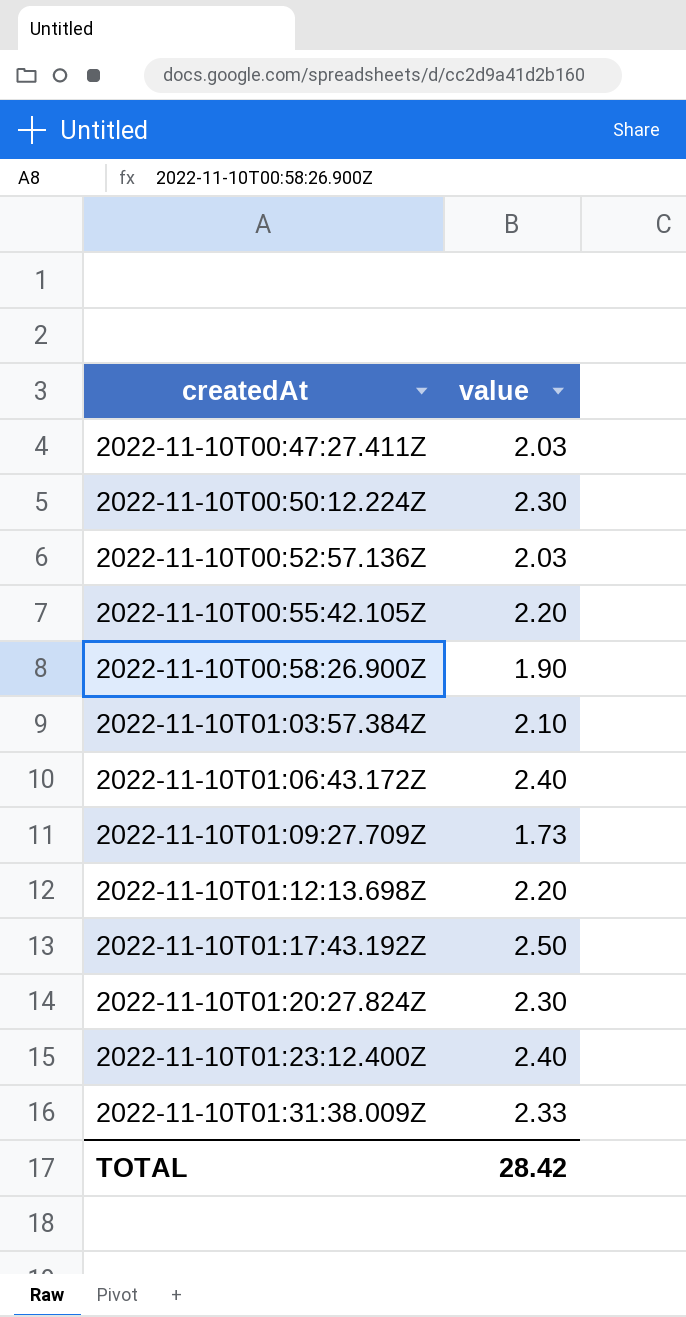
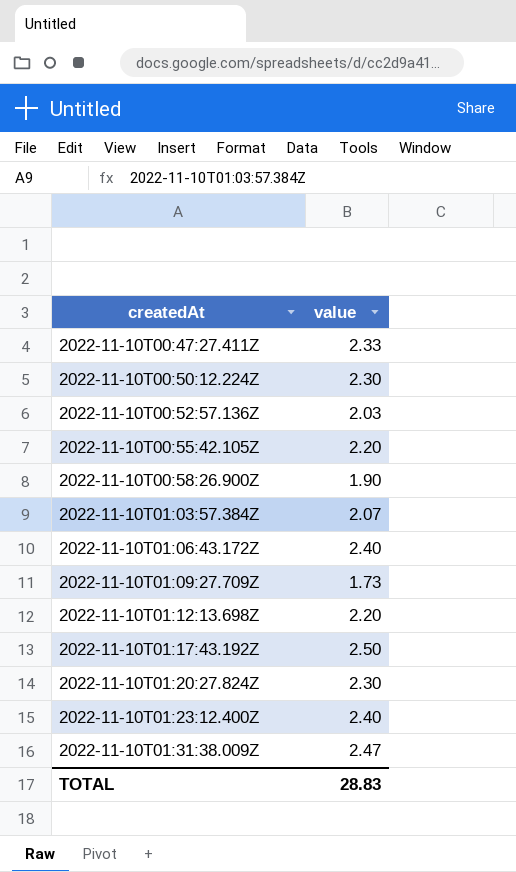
2022-11-10T00:47:27.411Z | value: 2.03 -> 2.33
2022-11-10T01:03:57.384Z | value: 2.10 -> 2.07
2022-11-10T01:31:38.009Z | value: 2.33 -> 2.47
TOTAL | value: 28.42 -> 28.83

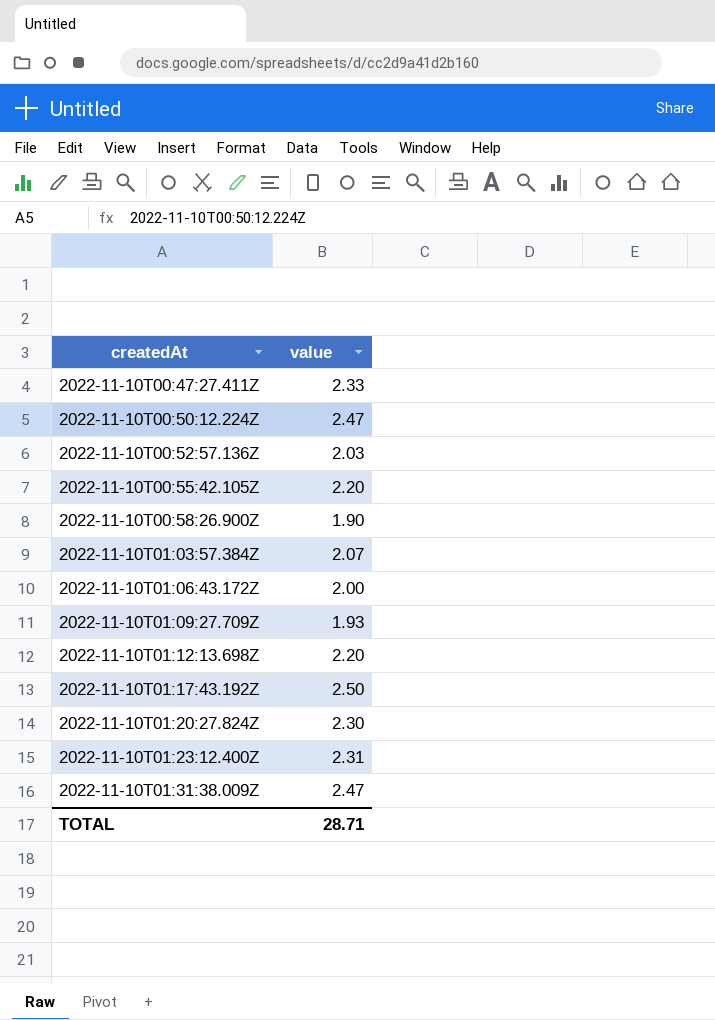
2022-11-10T00:50:12.224Z | value: 2.30 -> 2.47
2022-11-10T01:06:43.172Z | value: 2.40 -> 2.00
2022-11-10T01:09:27.709Z | value: 1.73 -> 1.93
2022-11-10T01:23:12.400Z | value: 2.40 -> 2.31
TOTAL | value: 28.83 -> 28.71

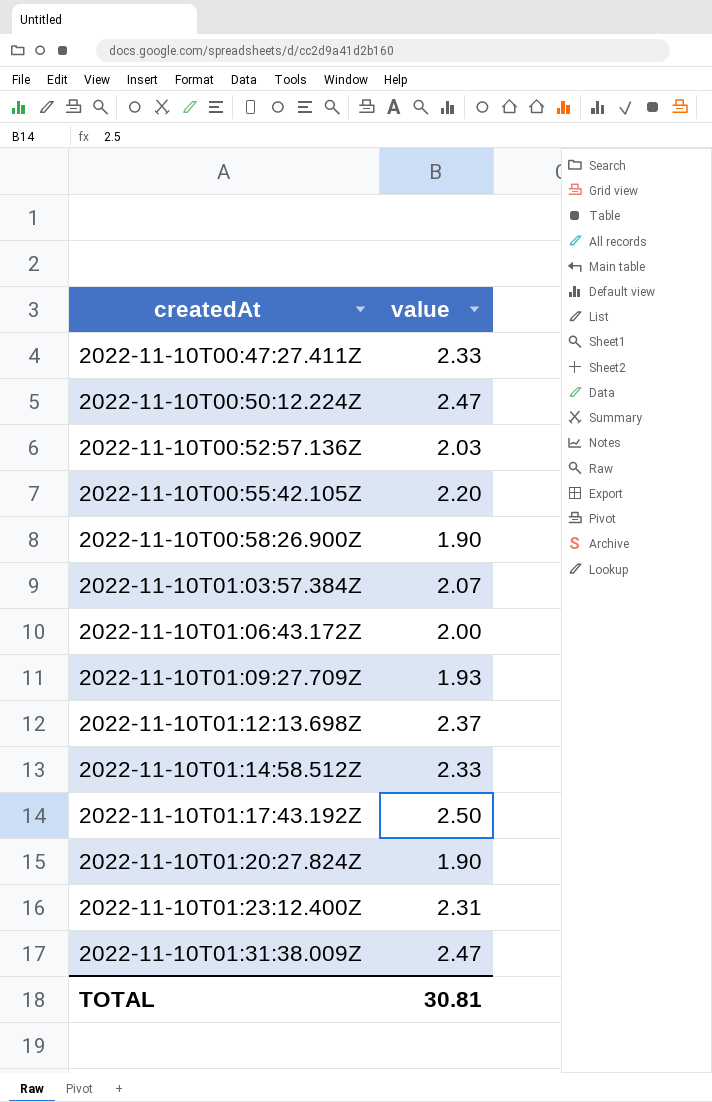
2022-11-10T01:12:13.698Z | value: 2.20 -> 2.37
row 2022-11-10T01:14:58.512Z: none -> 2.33
2022-11-10T01:20:27.824Z | value: 2.30 -> 1.90
TOTAL | value: 28.71 -> 30.81

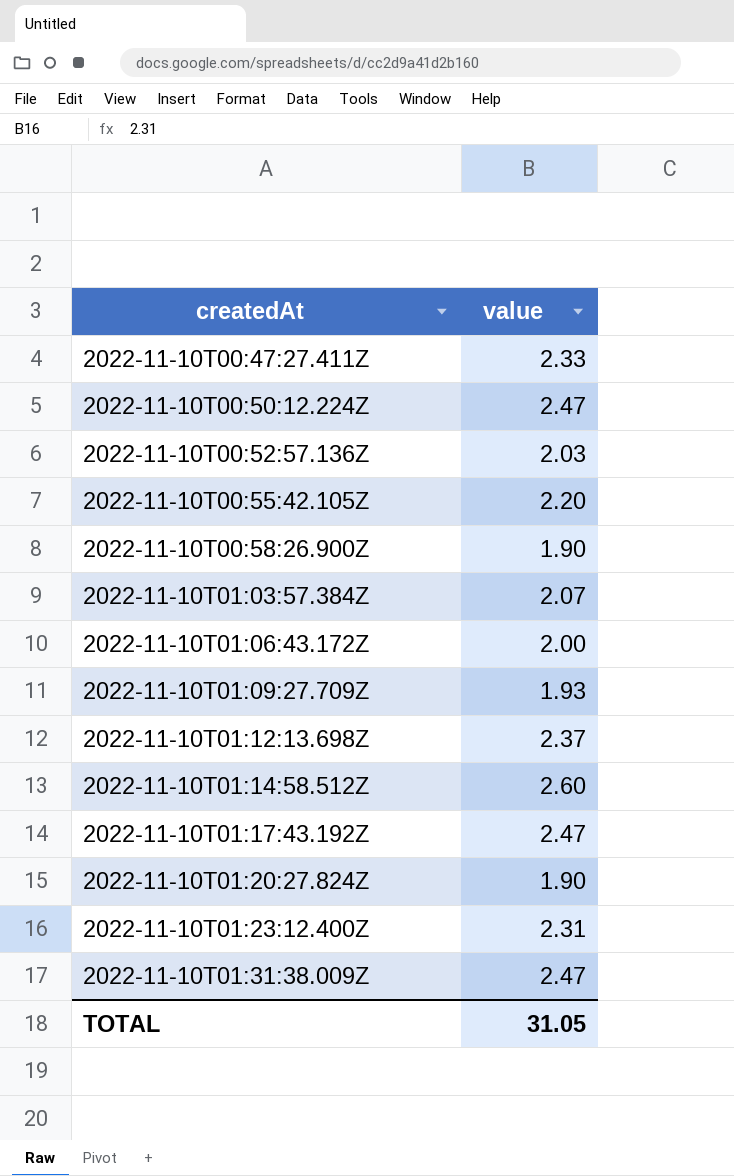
2022-11-10T01:14:58.512Z | value: 2.33 -> 2.60
2022-11-10T01:17:43.192Z | value: 2.50 -> 2.47
TOTAL | value: 30.81 -> 31.05

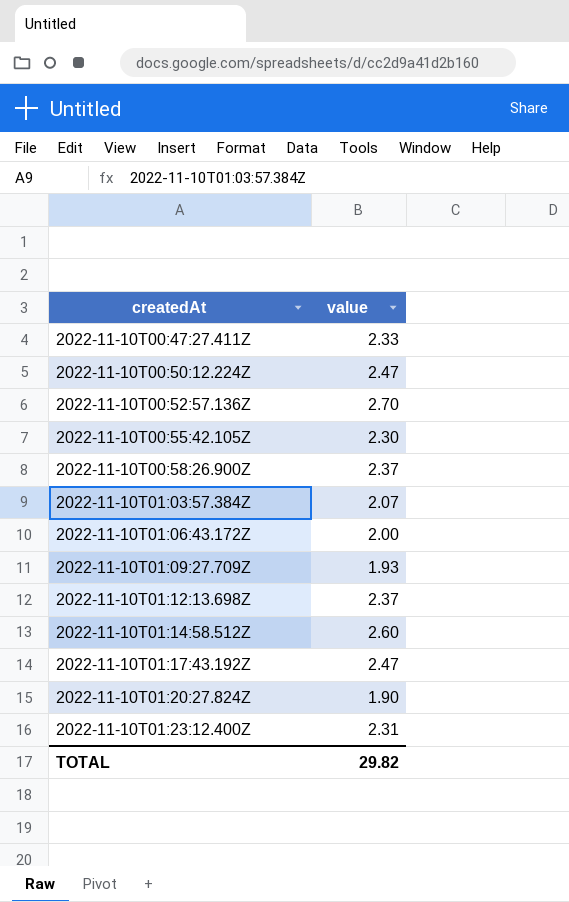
row 2022-11-10T01:31:38.009Z: 2.47 -> none
2022-11-10T00:52:57.136Z | value: 2.03 -> 2.70
2022-11-10T00:55:42.105Z | value: 2.20 -> 2.30
2022-11-10T00:58:26.900Z | value: 1.90 -> 2.37
TOTAL | value: 31.05 -> 29.82

